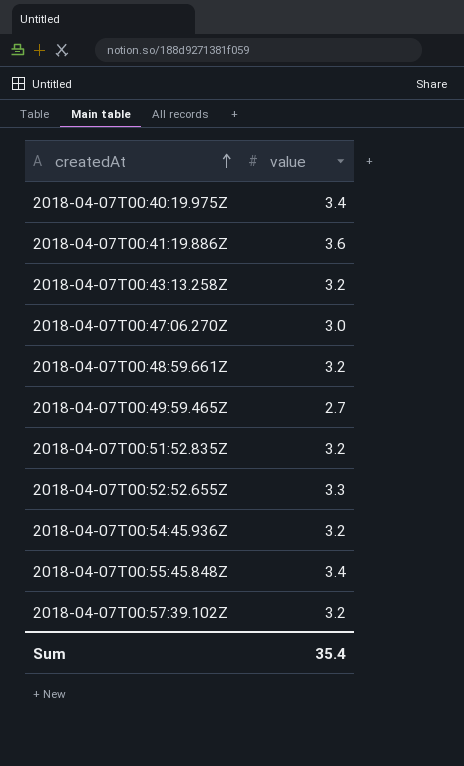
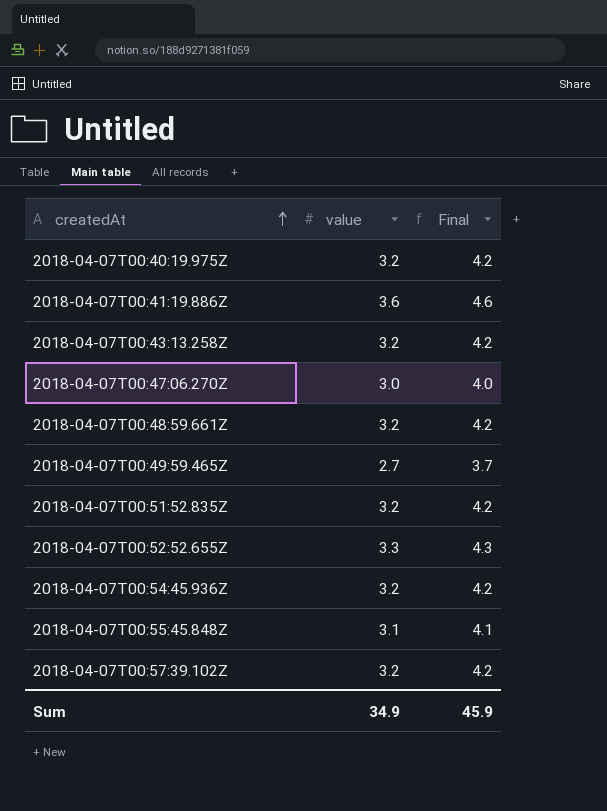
column Final | formula: none -> [value] + 1
2018-04-07T00:40:19.975Z | value: 3.4 -> 3.2
2018-04-07T00:55:45.848Z | value: 3.4 -> 3.1
Sum | value: 35.4 -> 34.9

